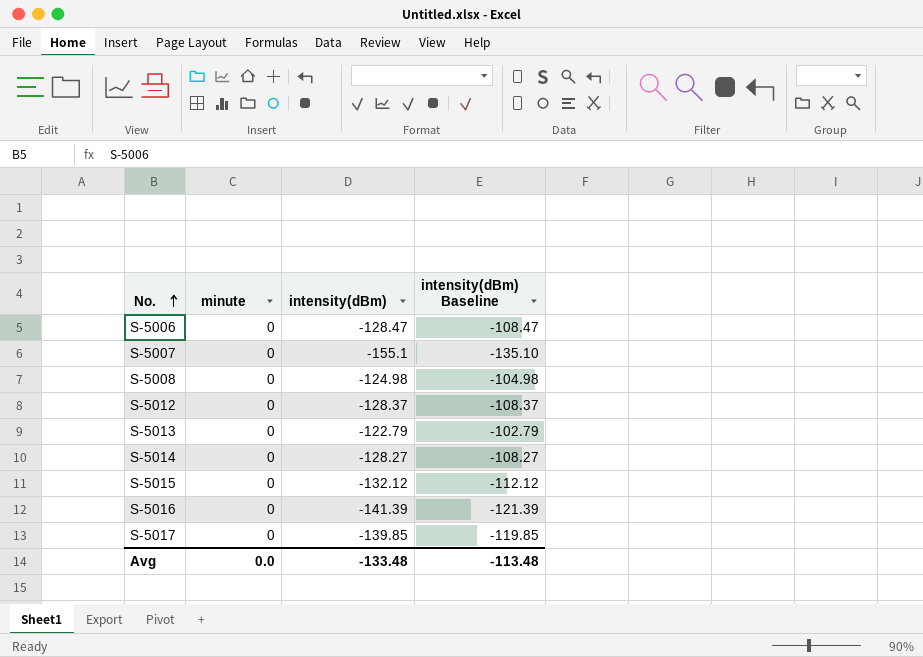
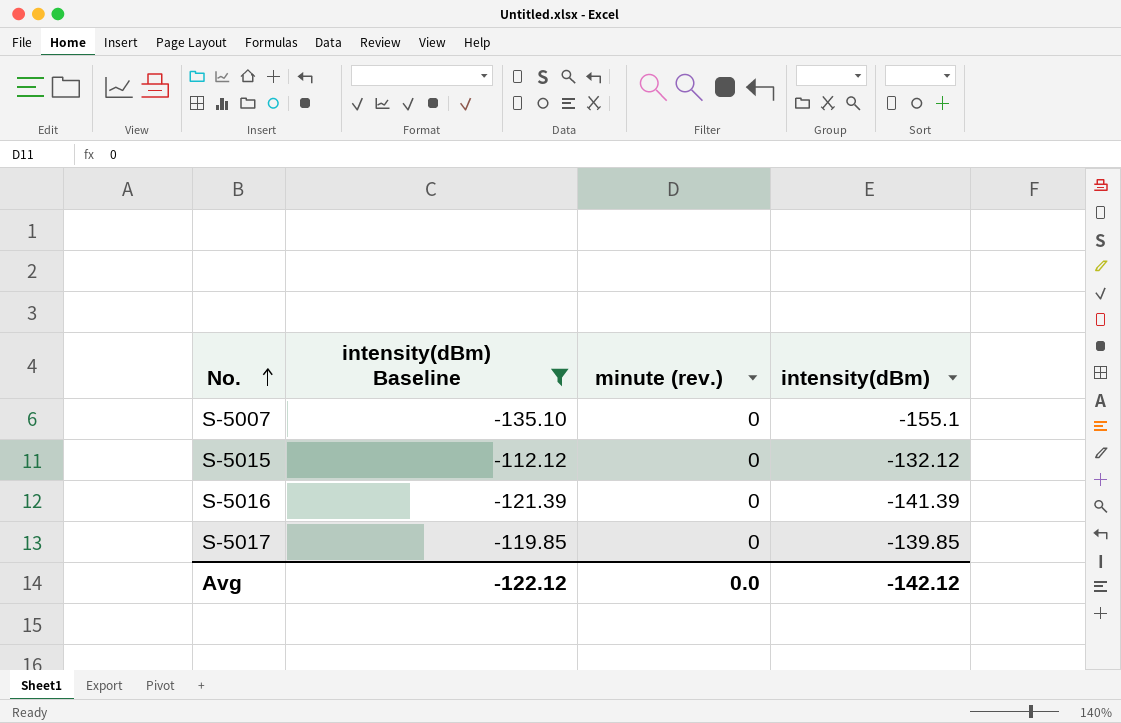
filter: none -> intensity(dBm) Baseline <= -112.12
column intensity(dBm) Baseline | position: 4 -> 2
column name: minute -> minute (rev.)
Avg | intensity(dBm) Baseline: -113.48 -> -122.12
Avg | intensity(dBm): -133.48 -> -142.12

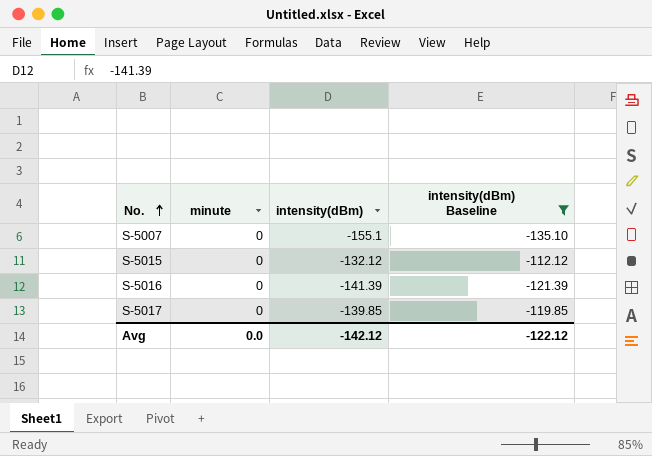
column name: minute (rev.) -> minute
column intensity(dBm) Baseline | position: 2 -> 4

